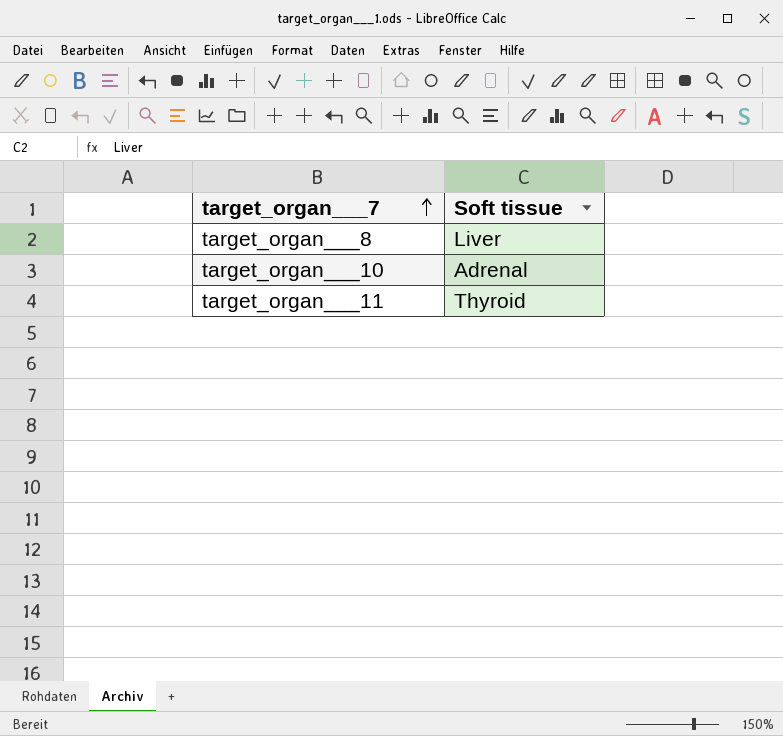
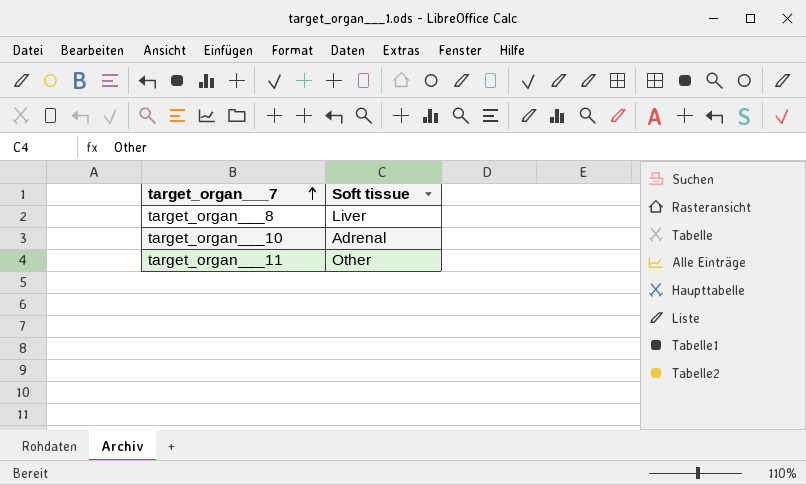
target_organ___11 | Soft tissue: Thyroid -> Other

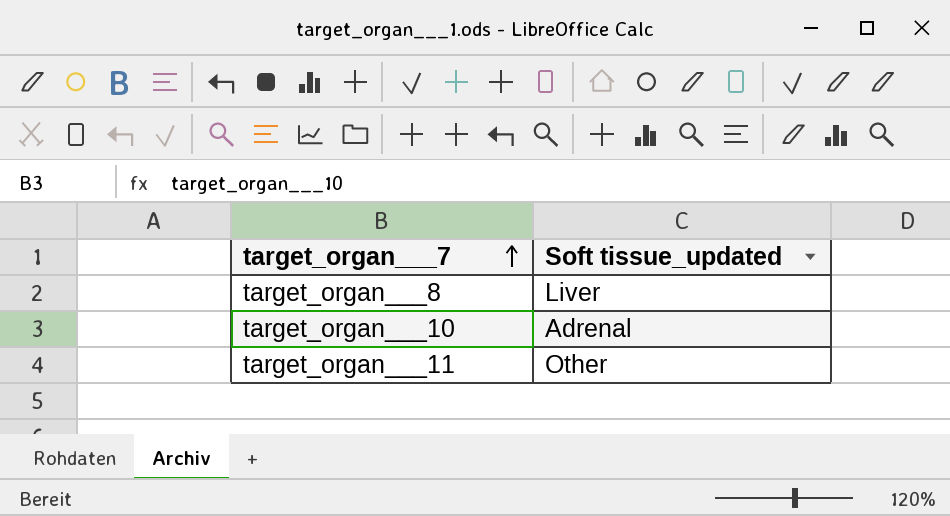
column name: Soft tissue -> Soft tissue_updated

